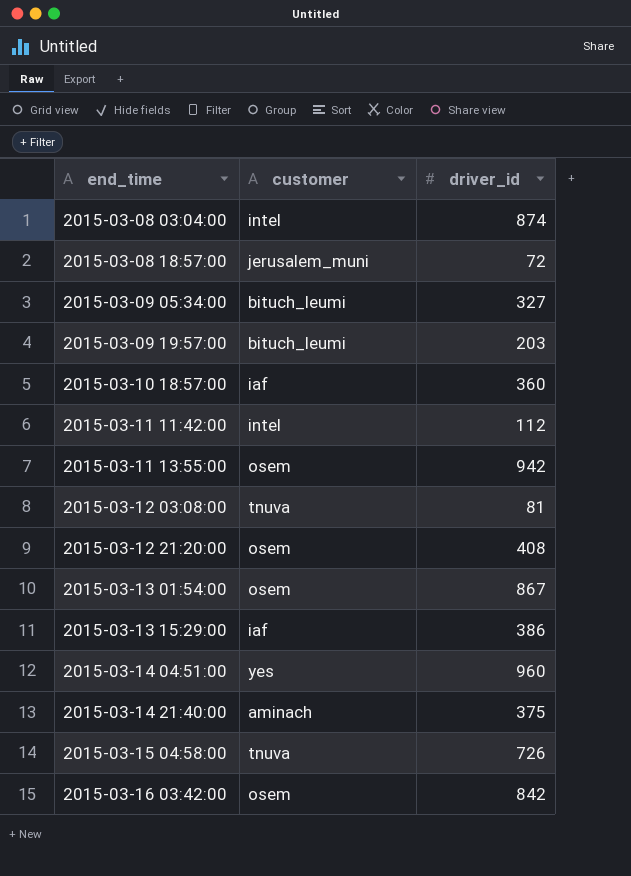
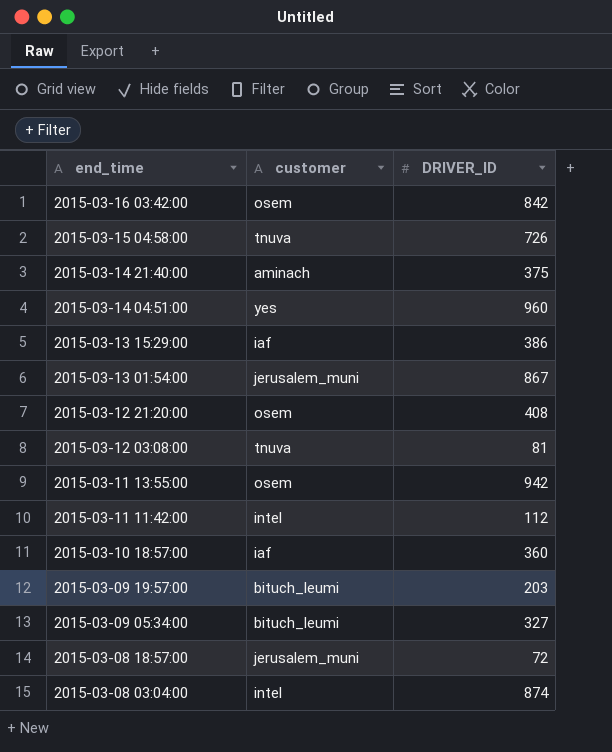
row order: end_time ascending -> end_time descending
column name: driver_id -> DRIVER_ID
2015-03-13 01:54:00 | customer: osem -> jerusalem_muni

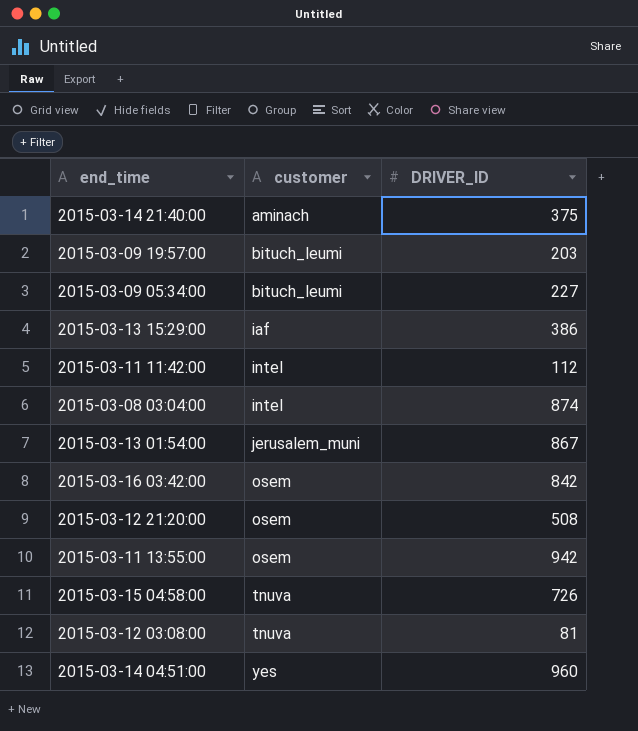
row order: end_time descending -> customer ascending
row 2015-03-10 18:57:00: iaf | 360 -> none
row 2015-03-08 18:57:00: jerusalem_muni | 72 -> none
2015-03-09 05:34:00 | DRIVER_ID: 327 -> 227
2015-03-12 21:20:00 | DRIVER_ID: 408 -> 508

